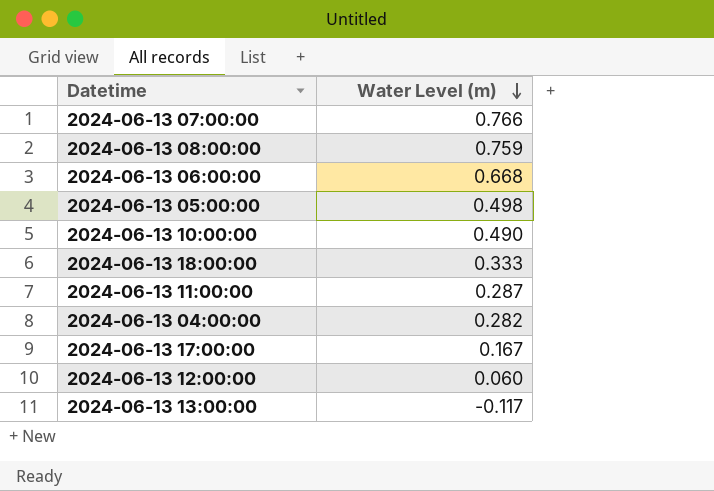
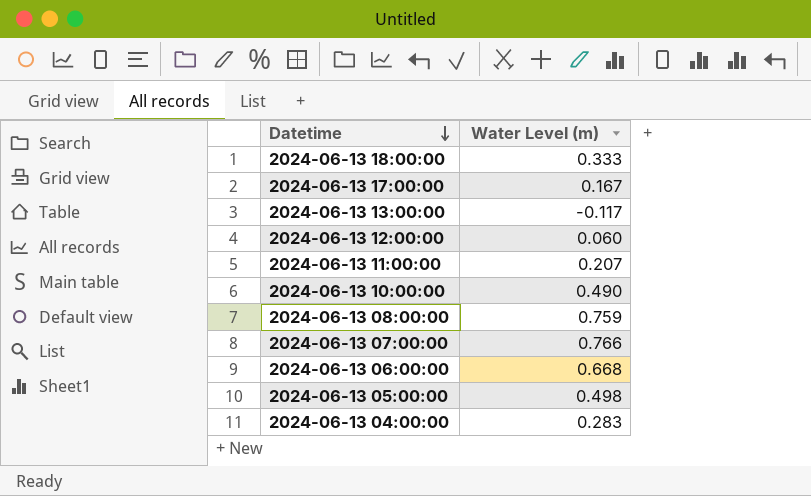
row order: Water Level (m) descending -> Datetime descending
2024-06-13 11:00:00 | Water Level (m): 0.287 -> 0.207
2024-06-13 04:00:00 | Water Level (m): 0.282 -> 0.283

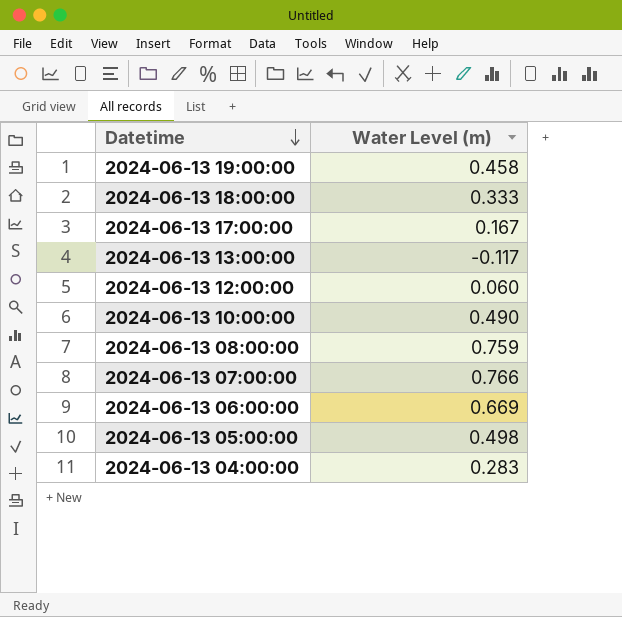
row 2024-06-13 11:00:00: 0.207 -> none
row 2024-06-13 19:00:00: none -> 0.458
2024-06-13 06:00:00 | Water Level (m): 0.668 -> 0.669

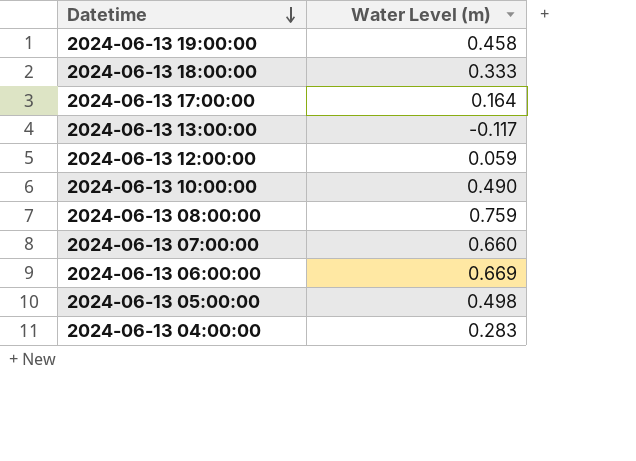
2024-06-13 17:00:00 | Water Level (m): 0.167 -> 0.164
2024-06-13 12:00:00 | Water Level (m): 0.060 -> 0.059
2024-06-13 07:00:00 | Water Level (m): 0.766 -> 0.660

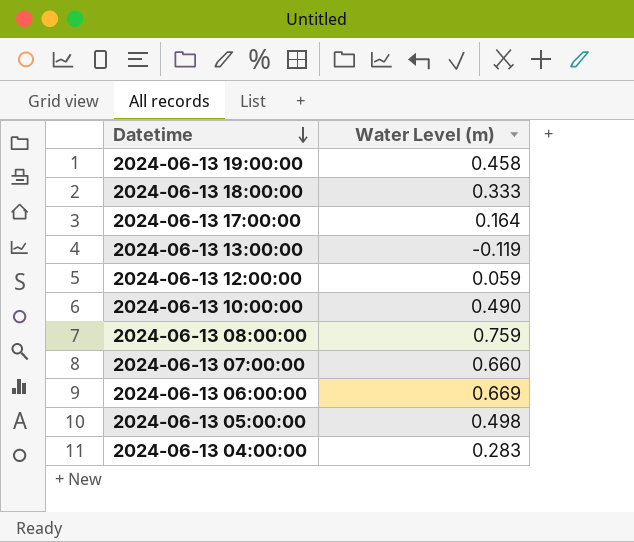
2024-06-13 13:00:00 | Water Level (m): -0.117 -> -0.119

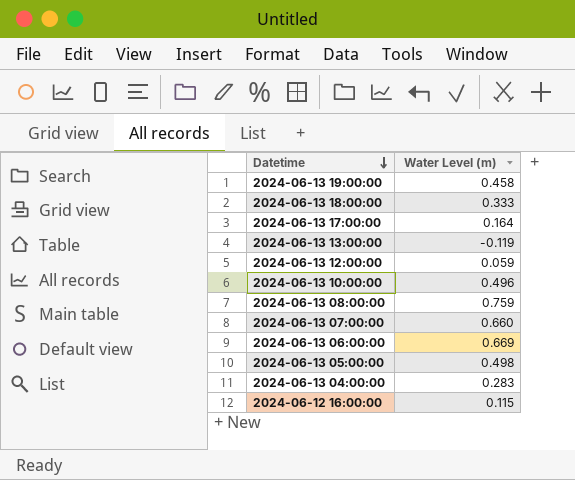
2024-06-13 10:00:00 | Water Level (m): 0.490 -> 0.496
row 2024-06-12 16:00:00: none -> 0.115

